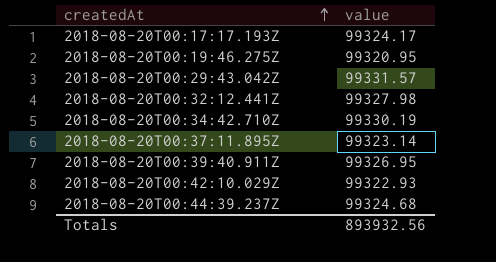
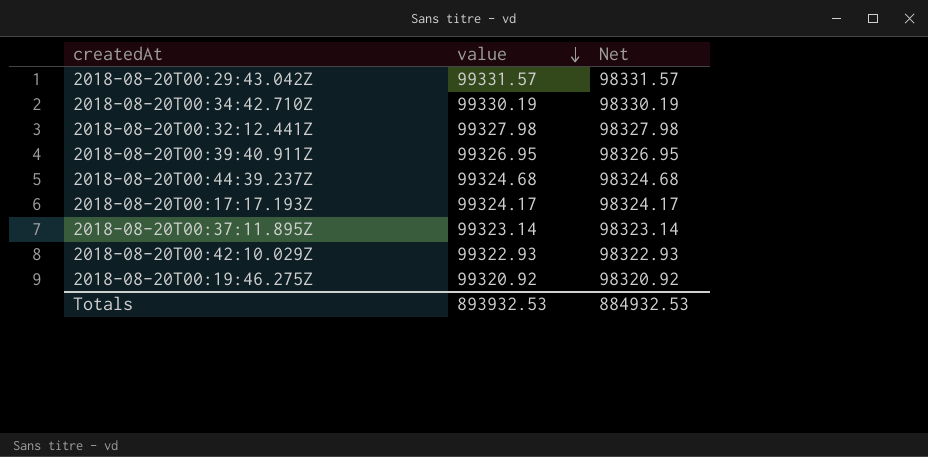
row order: createdAt ascending -> value descending
column Net | formula: none -> [value] - 1000
2018-08-20T00:19:46.275Z | value: 99320.95 -> 99320.92
Totals | value: 893932.56 -> 893932.53

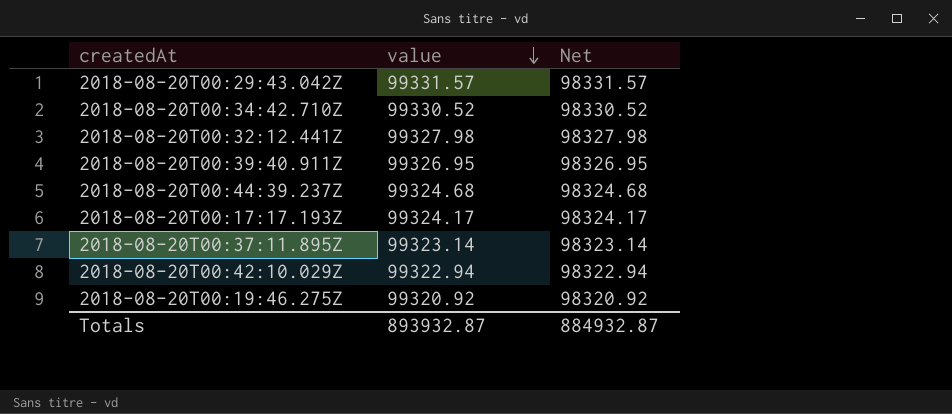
2018-08-20T00:34:42.710Z | value: 99330.19 -> 99330.52
2018-08-20T00:34:42.710Z | Net: 98330.19 -> 98330.52
2018-08-20T00:42:10.029Z | value: 99322.93 -> 99322.94
2018-08-20T00:42:10.029Z | Net: 98322.93 -> 98322.94
Totals | value: 893932.53 -> 893932.87
Totals | Net: 884932.53 -> 884932.87

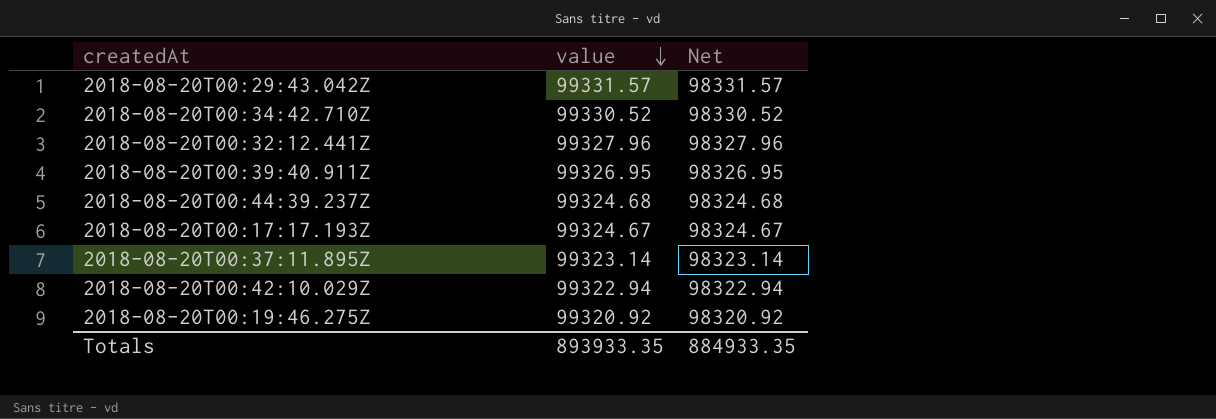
2018-08-20T00:32:12.441Z | value: 99327.98 -> 99327.96
2018-08-20T00:32:12.441Z | Net: 98327.98 -> 98327.96
2018-08-20T00:17:17.193Z | value: 99324.17 -> 99324.67
2018-08-20T00:17:17.193Z | Net: 98324.17 -> 98324.67
Totals | value: 893932.87 -> 893933.35
Totals | Net: 884932.87 -> 884933.35

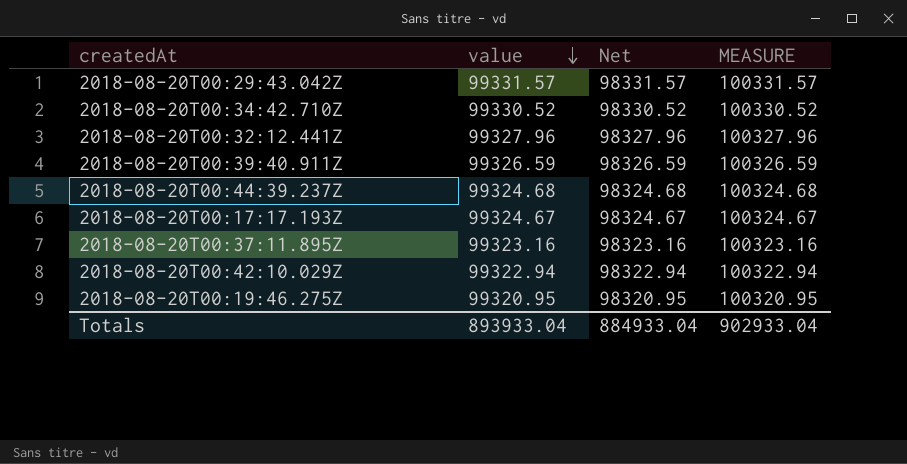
column MEASURE | formula: none -> [value] + 1000
2018-08-20T00:39:40.911Z | value: 99326.95 -> 99326.59
2018-08-20T00:39:40.911Z | Net: 98326.95 -> 98326.59
2018-08-20T00:37:11.895Z | value: 99323.14 -> 99323.16
2018-08-20T00:37:11.895Z | Net: 98323.14 -> 98323.16
2018-08-20T00:19:46.275Z | value: 99320.92 -> 99320.95
2018-08-20T00:19:46.275Z | Net: 98320.92 -> 98320.95
Totals | value: 893933.35 -> 893933.04
Totals | Net: 884933.35 -> 884933.04

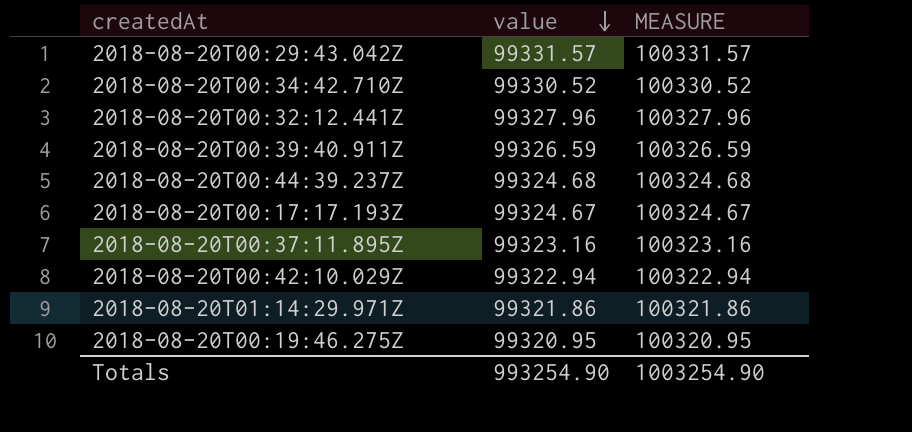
column Net | formula: [value] - 1000 -> none
row 2018-08-20T01:14:29.971Z: none -> 99321.86 | 100321.86
Totals | value: 893933.04 -> 993254.90
Totals | MEASURE: 902933.04 -> 1003254.90

